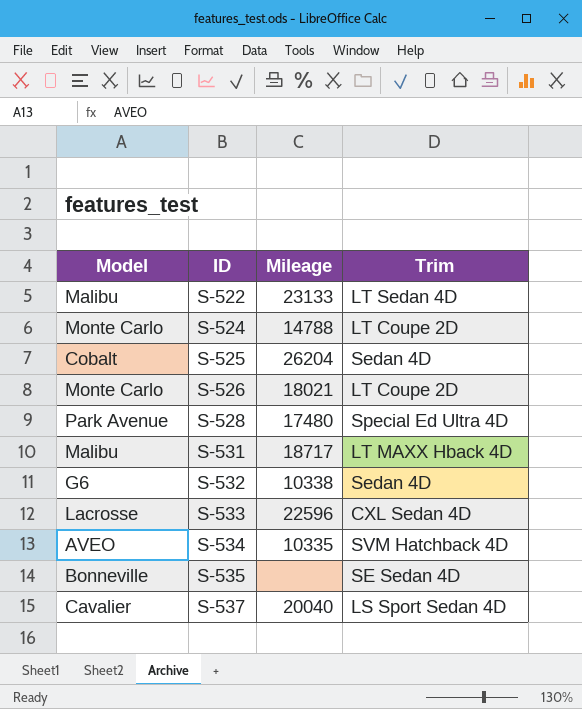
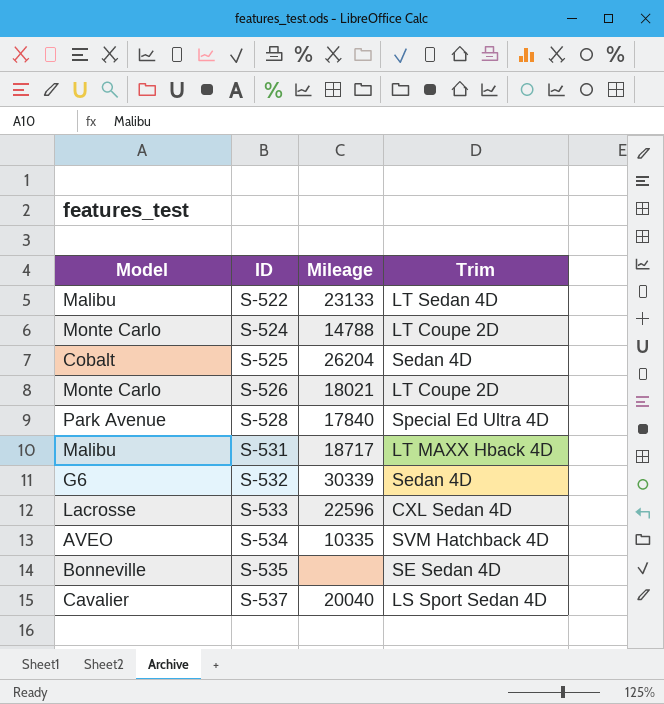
S-528 | Mileage: 17480 -> 17840
S-532 | Mileage: 10338 -> 30339

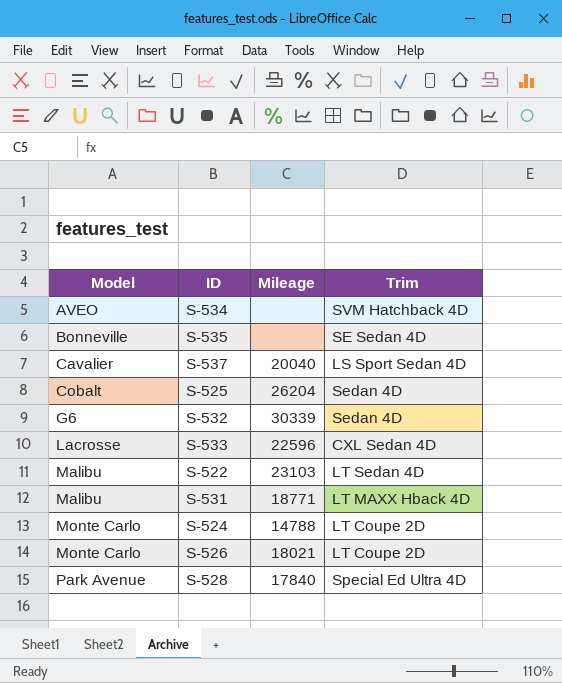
row order: ID ascending -> Model ascending
S-534 | Mileage: 10335 -> none
S-522 | Mileage: 23133 -> 23103
S-531 | Mileage: 18717 -> 18771

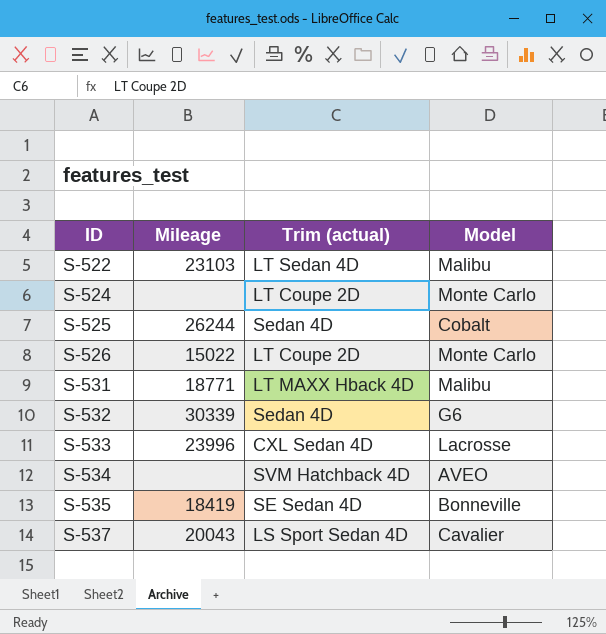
row order: Model ascending -> ID ascending
column name: Trim -> Trim (actual)
column Model | position: 1 -> 4
row S-528: Park Avenue | 17840 | Special Ed Ultra 4D -> none
S-524 | Mileage: 14788 -> none
S-525 | Mileage: 26204 -> 26244
S-526 | Mileage: 18021 -> 15022
S-533 | Mileage: 22596 -> 23996
S-535 | Mileage: none -> 18419
S-537 | Mileage: 20040 -> 20043

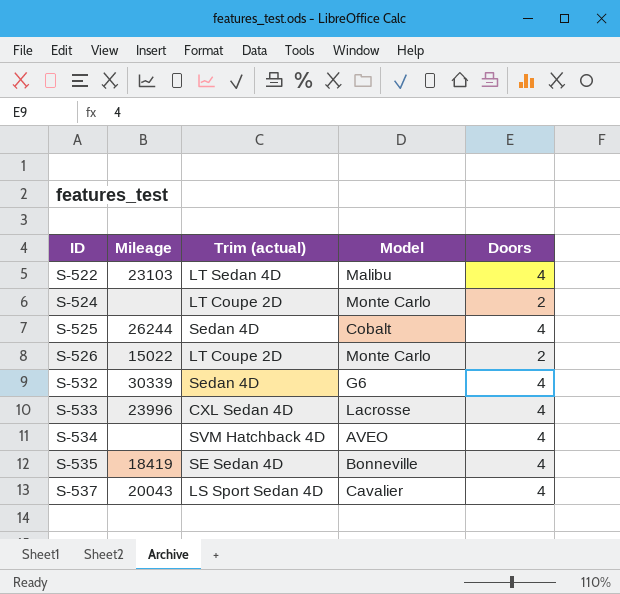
column Doors | position: none -> 5
row S-531: 18771 | LT MAXX Hback 4D | Malibu -> none

